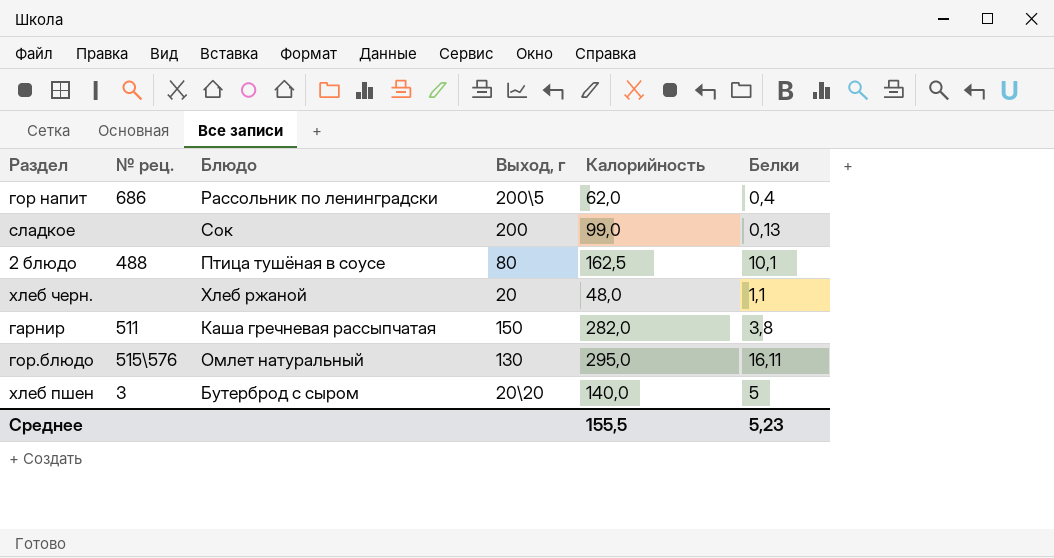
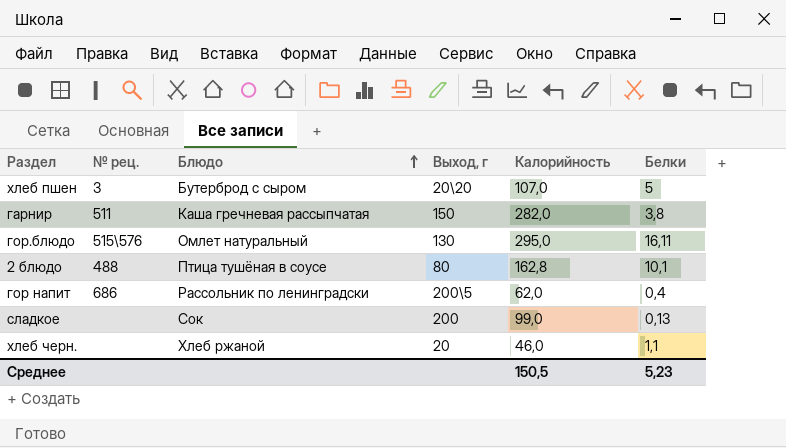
row order: none -> Блюдо ascending
хлеб пшен | Калорийность: 140,0 -> 107,0
2 блюдо | Калорийность: 162,5 -> 162,8
хлеб черн. | Калорийность: 48,0 -> 46,0
Среднее | Калорийность: 155,5 -> 150,5

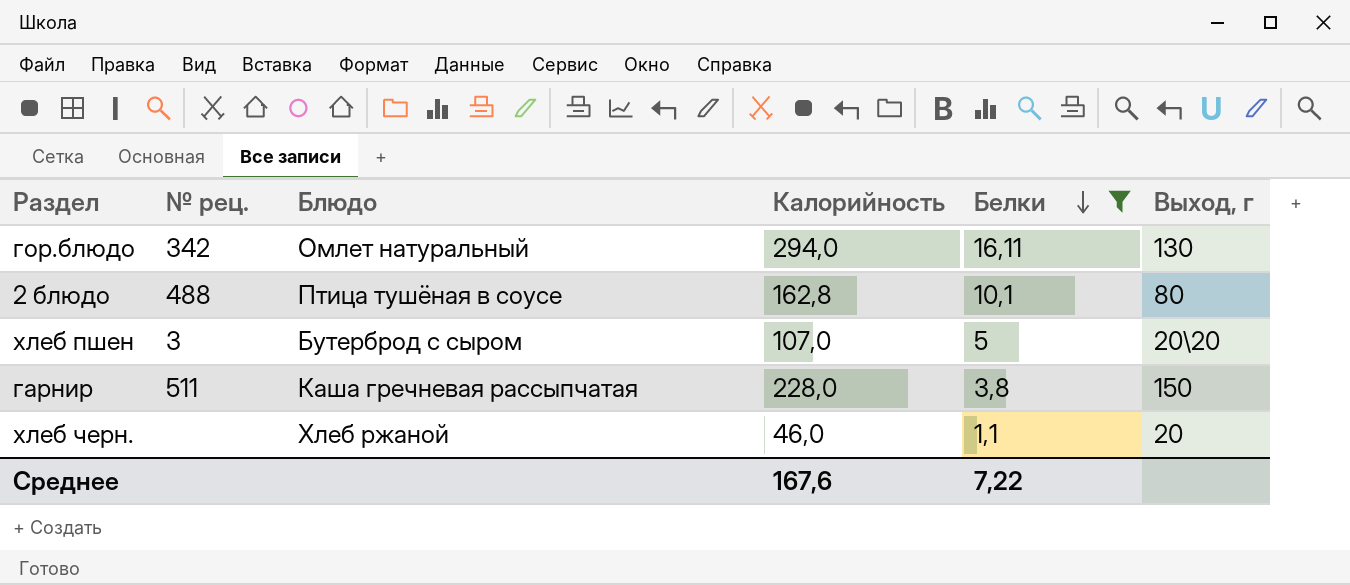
filter: none -> Белки >= 1,1
row order: Блюдо ascending -> Белки descending
column Выход, г | position: 4 -> 6
гор.блюдо | № рец.: 515\576 -> 342
гор.блюдо | Калорийность: 295,0 -> 294,0
гарнир | Калорийность: 282,0 -> 228,0
Среднее | Калорийность: 150,5 -> 167,6
Среднее | Белки: 5,23 -> 7,22

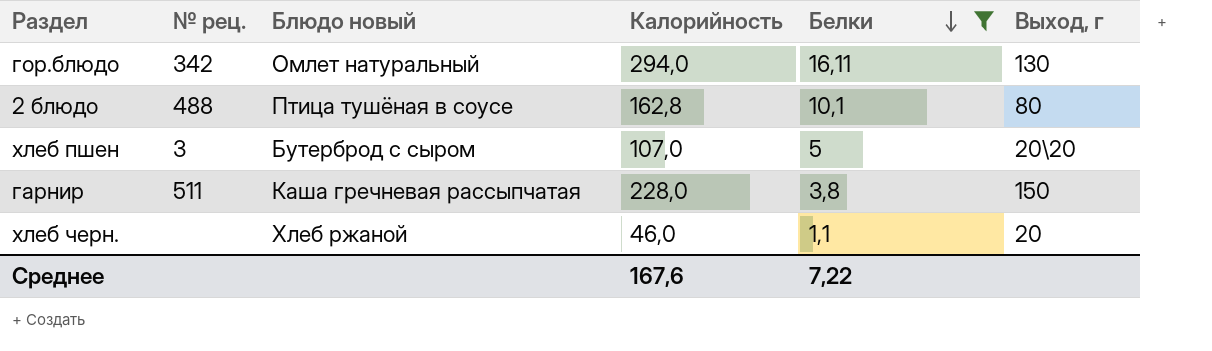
column name: Блюдо -> Блюдо новый

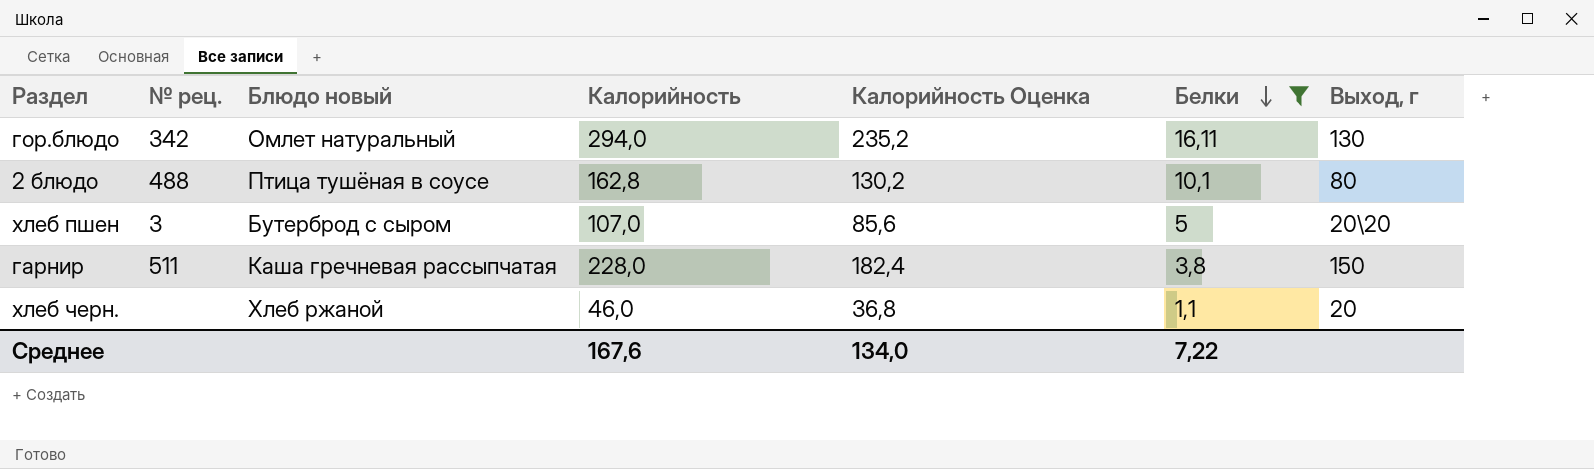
column Калорийность Оценка | formula: none -> [Калорийность] * 0,8

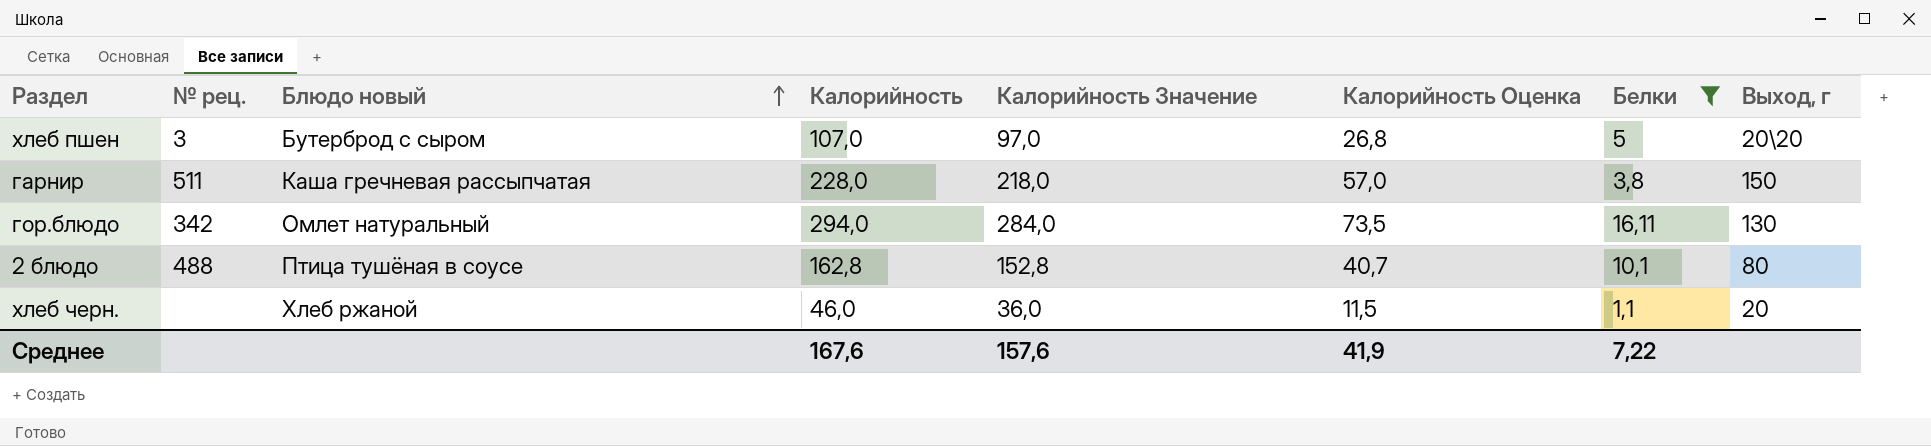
row order: Белки descending -> Блюдо новый ascending
column Калорийность Значение | formula: none -> [Калорийность] - 10
column Калорийность Оценка | formula: [Калорийность] * 0,8 -> [Калорийность] * 0,25
Среднее | Калорийность Оценка: 134,0 -> 41,9

